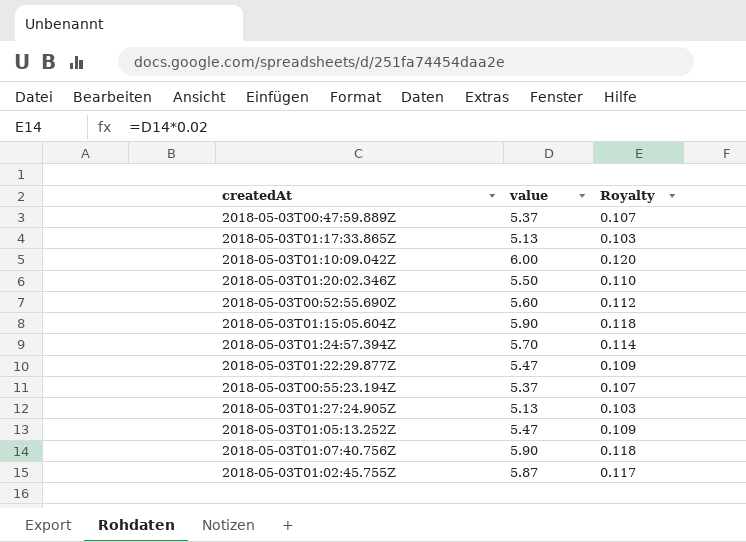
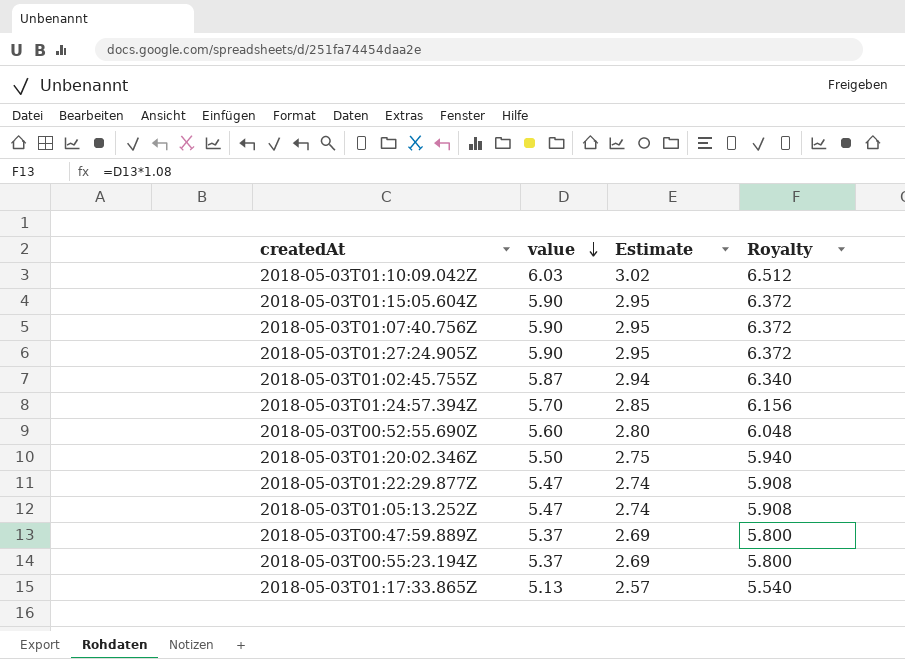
row order: none -> value descending
column Estimate | formula: none -> [value] * 0.5
column Royalty | formula: [value] * 0.02 -> [value] * 1.08
2018-05-03T01:10:09.042Z | value: 6.00 -> 6.03
2018-05-03T01:27:24.905Z | value: 5.13 -> 5.90

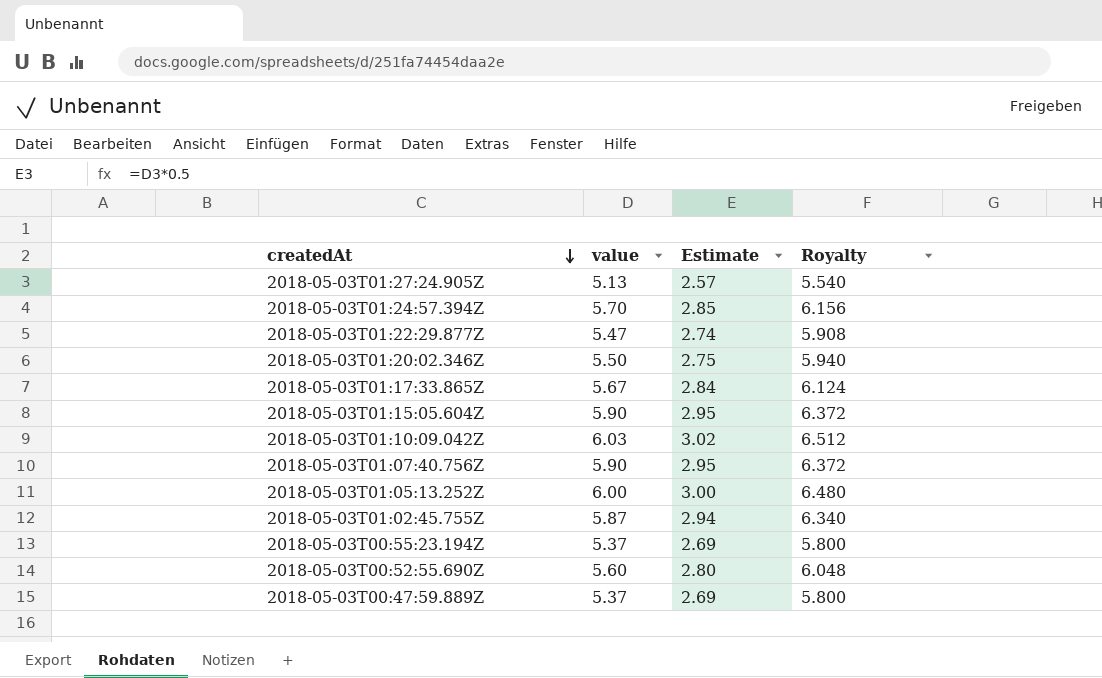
row order: value descending -> createdAt descending
2018-05-03T01:27:24.905Z | value: 5.90 -> 5.13
2018-05-03T01:27:24.905Z | Estimate: 2.95 -> 2.57
2018-05-03T01:27:24.905Z | Royalty: 6.372 -> 5.540
2018-05-03T01:17:33.865Z | value: 5.13 -> 5.67
2018-05-03T01:17:33.865Z | Estimate: 2.57 -> 2.84
2018-05-03T01:17:33.865Z | Royalty: 5.540 -> 6.124
2018-05-03T01:05:13.252Z | value: 5.47 -> 6.00
2018-05-03T01:05:13.252Z | Estimate: 2.74 -> 3.00
2018-05-03T01:05:13.252Z | Royalty: 5.908 -> 6.480

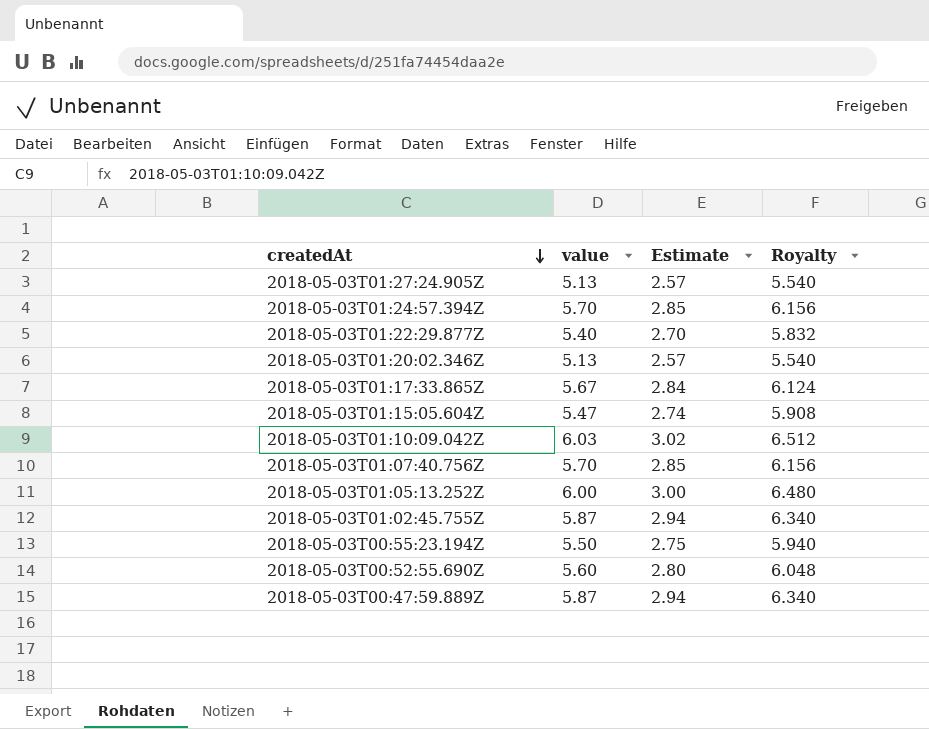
2018-05-03T01:22:29.877Z | value: 5.47 -> 5.40
2018-05-03T01:22:29.877Z | Estimate: 2.74 -> 2.70
2018-05-03T01:22:29.877Z | Royalty: 5.908 -> 5.832
2018-05-03T01:20:02.346Z | value: 5.50 -> 5.13
2018-05-03T01:20:02.346Z | Estimate: 2.75 -> 2.57
2018-05-03T01:20:02.346Z | Royalty: 5.940 -> 5.540
2018-05-03T01:15:05.604Z | value: 5.90 -> 5.47
2018-05-03T01:15:05.604Z | Estimate: 2.95 -> 2.74
2018-05-03T01:15:05.604Z | Royalty: 6.372 -> 5.908
2018-05-03T01:07:40.756Z | value: 5.90 -> 5.70
2018-05-03T01:07:40.756Z | Estimate: 2.95 -> 2.85
2018-05-03T01:07:40.756Z | Royalty: 6.372 -> 6.156
2018-05-03T00:55:23.194Z | value: 5.37 -> 5.50
2018-05-03T00:55:23.194Z | Estimate: 2.69 -> 2.75
2018-05-03T00:55:23.194Z | Royalty: 5.800 -> 5.940
2018-05-03T00:47:59.889Z | value: 5.37 -> 5.87
2018-05-03T00:47:59.889Z | Estimate: 2.69 -> 2.94
2018-05-03T00:47:59.889Z | Royalty: 5.800 -> 6.340

